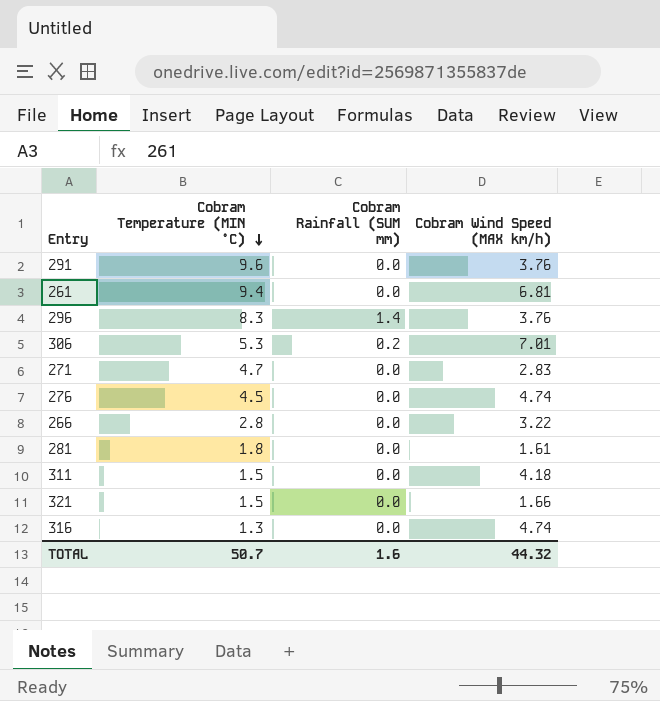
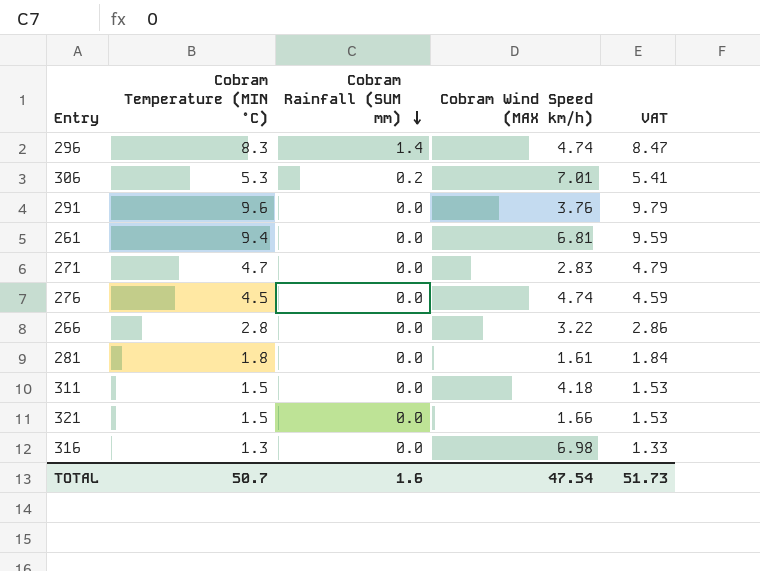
row order: Cobram Temperature (MIN °C) descending -> Cobram Rainfall (SUM mm) descending
column VAT | formula: none -> [Cobram Temperature (MIN °C)] * 1.02
296 | Cobram Wind Speed (MAX km/h): 3.76 -> 4.74
316 | Cobram Wind Speed (MAX km/h): 4.74 -> 6.98
TOTAL | Cobram Wind Speed (MAX km/h): 44.32 -> 47.54

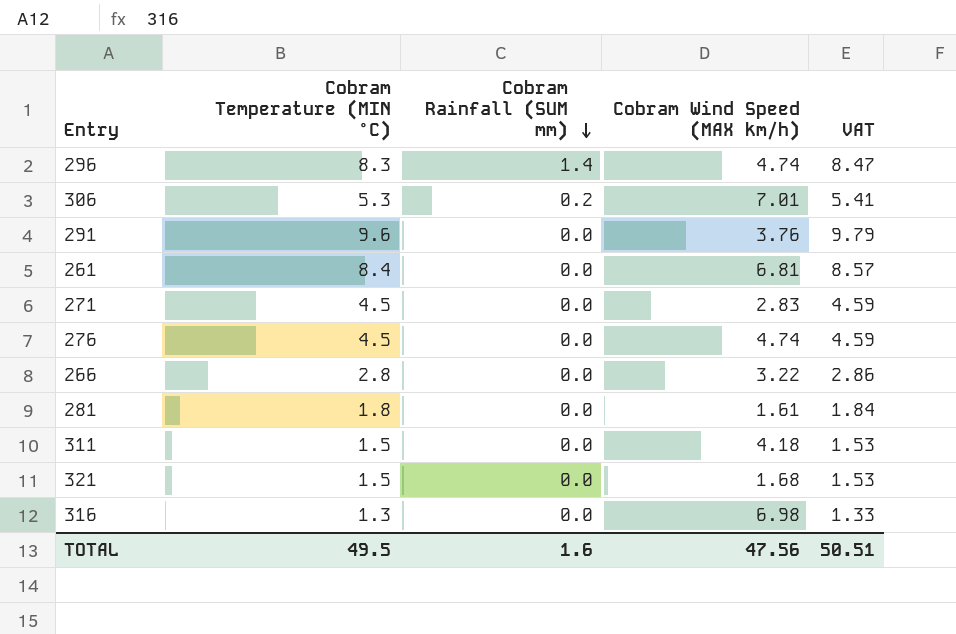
261 | Cobram Temperature (MIN °C): 9.4 -> 8.4
261 | VAT: 9.59 -> 8.57
271 | Cobram Temperature (MIN °C): 4.7 -> 4.5
271 | VAT: 4.79 -> 4.59
321 | Cobram Wind Speed (MAX km/h): 1.66 -> 1.68
TOTAL | Cobram Temperature (MIN °C): 50.7 -> 49.5
TOTAL | Cobram Wind Speed (MAX km/h): 47.54 -> 47.56
TOTAL | VAT: 51.73 -> 50.51

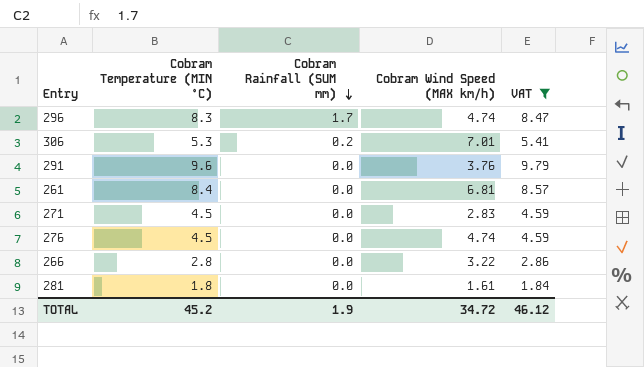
filter: none -> VAT >= 1.84
296 | Cobram Rainfall (SUM mm): 1.4 -> 1.7
TOTAL | Cobram Temperature (MIN °C): 49.5 -> 45.2
TOTAL | Cobram Rainfall (SUM mm): 1.6 -> 1.9
TOTAL | Cobram Wind Speed (MAX km/h): 47.56 -> 34.72
TOTAL | VAT: 50.51 -> 46.12

